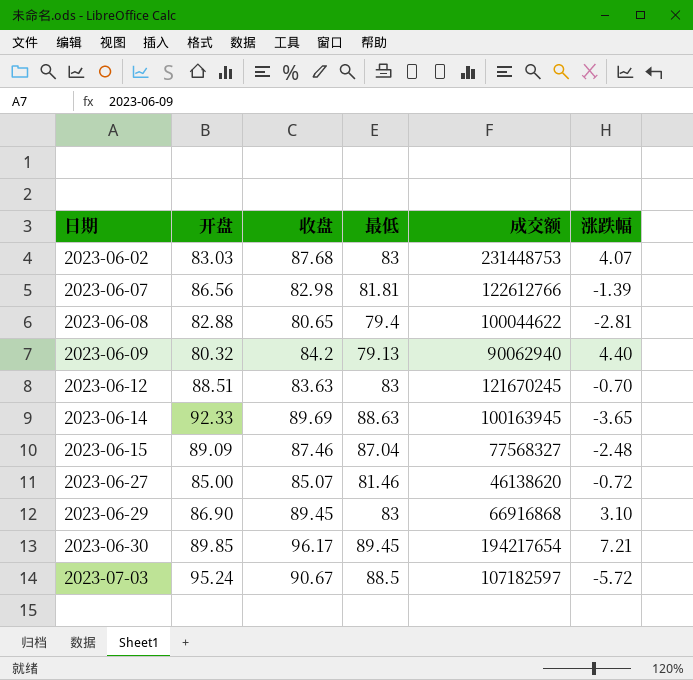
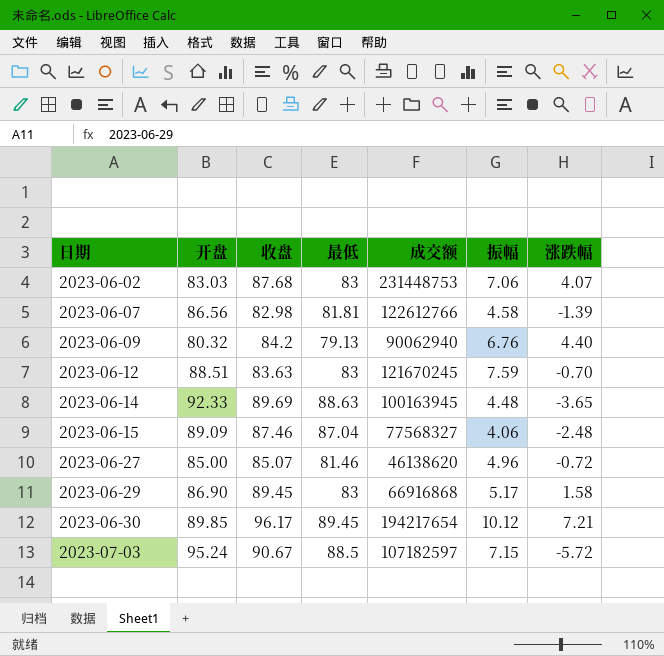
column 振幅 | position: none -> 6
row 2023-06-08: 82.88 | 80.65 | 79.4 | 100044622 | -2.81 -> none
2023-06-29 | 涨跌幅: 3.10 -> 1.58

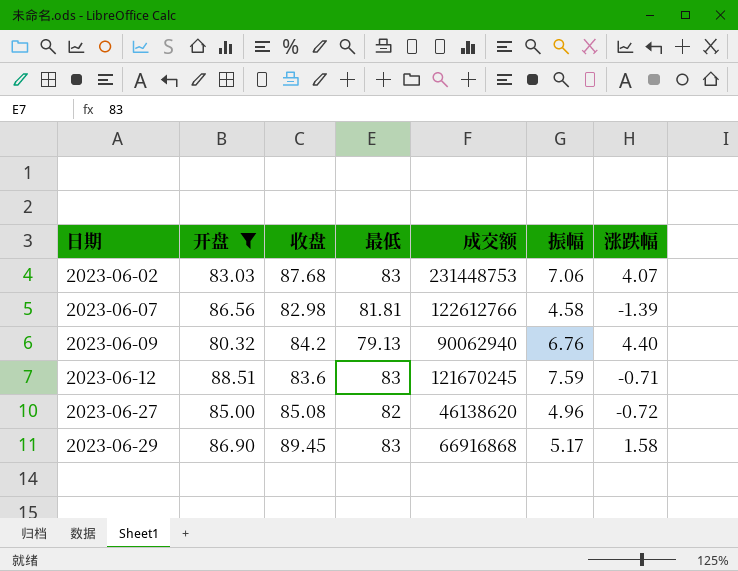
filter: none -> 开盘 <= 88.51
2023-06-12 | 收盘: 83.63 -> 83.6
2023-06-12 | 涨跌幅: -0.70 -> -0.71
2023-06-27 | 收盘: 85.07 -> 85.08
2023-06-27 | 最低: 81.46 -> 82

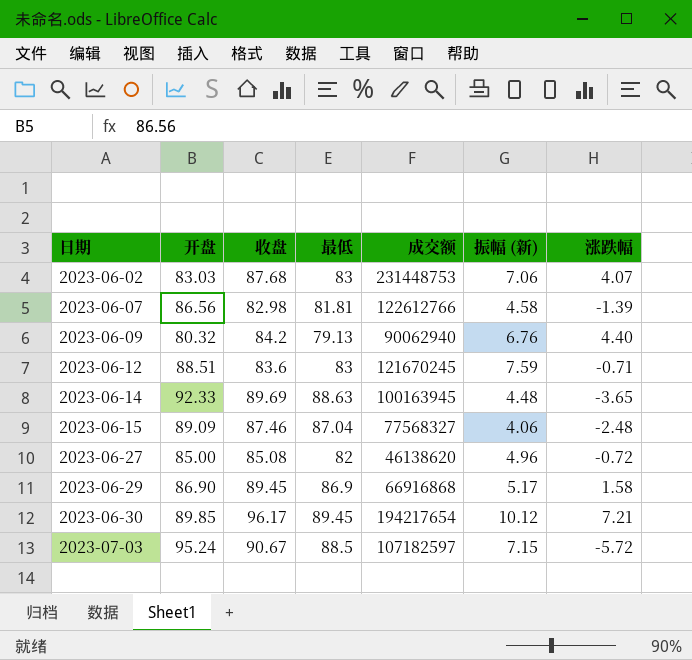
filter: 开盘 <= 88.51 -> none
column name: 振幅 -> 振幅 (新)
2023-06-29 | 最低: 83 -> 86.9

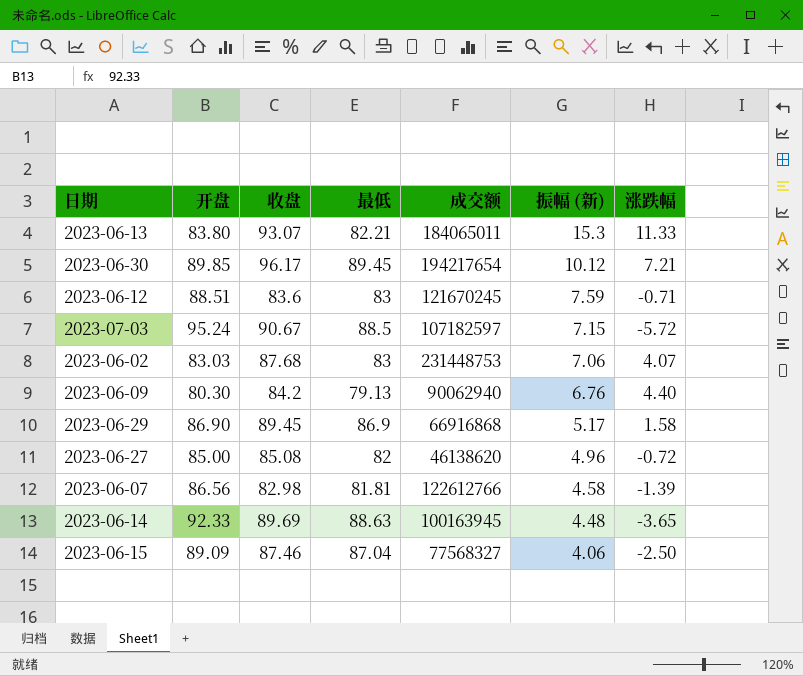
row order: 日期 ascending -> 振幅 (新) descending
row 2023-06-13: none -> 83.80 | 93.07 | 82.21 | 184065011 | 15.3 | 11.33
2023-06-09 | 开盘: 80.32 -> 80.30
2023-06-15 | 涨跌幅: -2.48 -> -2.50

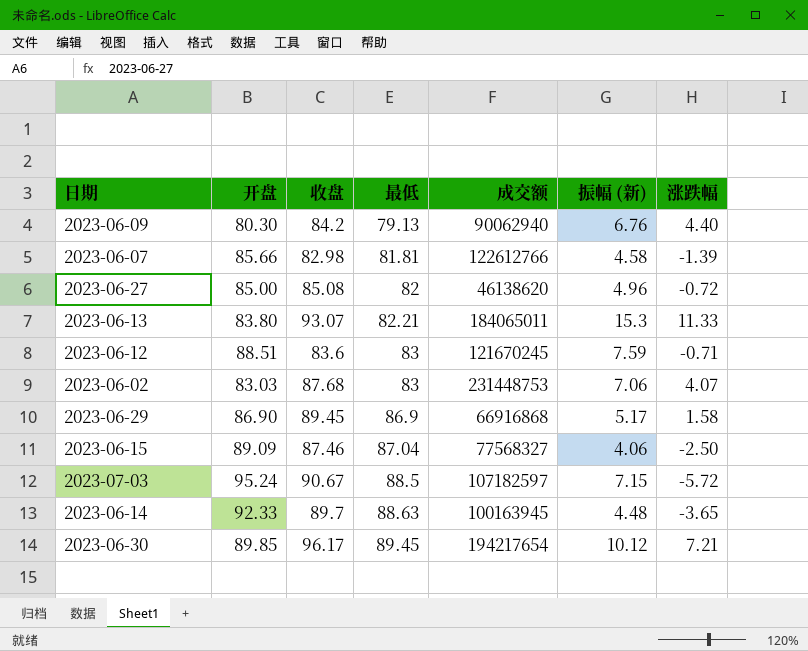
row order: 振幅 (新) descending -> 最低 ascending
2023-06-07 | 开盘: 86.56 -> 85.66
2023-06-14 | 收盘: 89.69 -> 89.7

